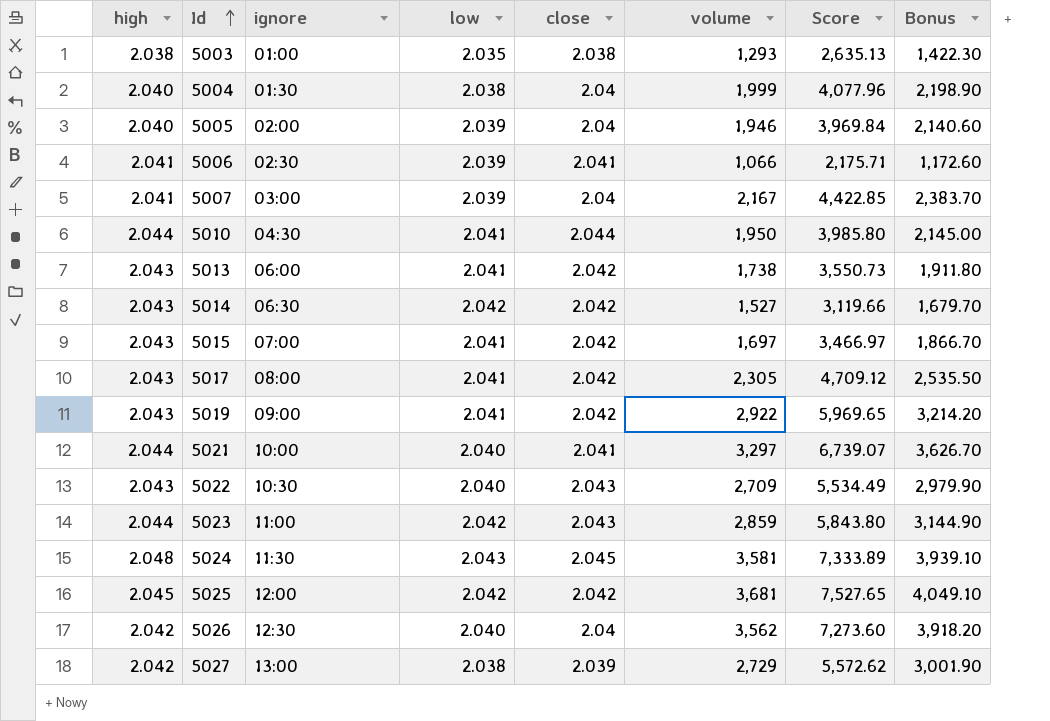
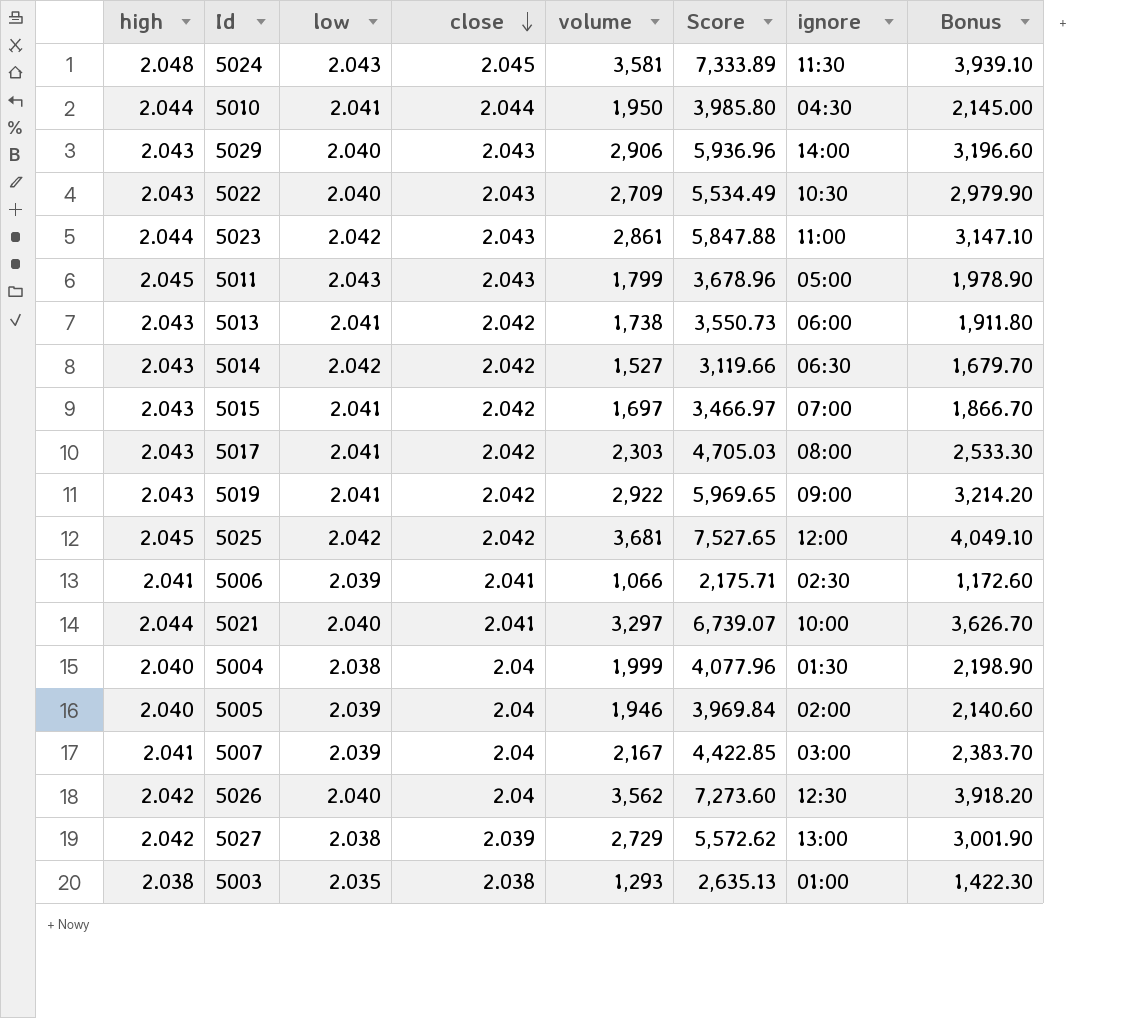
row order: Id ascending -> close descending
column ignore | position: 3 -> 7
row 5029: none -> 2.043 | 2.040 | 2.043 | 2,906 | 5,936.96 | 14:00 | 3,196.60
5023 | volume: 2,859 -> 2,861
5023 | Score: 5,843.80 -> 5,847.88
5023 | Bonus: 3,144.90 -> 3,147.10
row 5011: none -> 2.045 | 2.043 | 2.043 | 1,799 | 3,678.96 | 05:00 | 1,978.90
5017 | volume: 2,305 -> 2,303
5017 | Score: 4,709.12 -> 4,705.03
5017 | Bonus: 2,535.50 -> 2,533.30

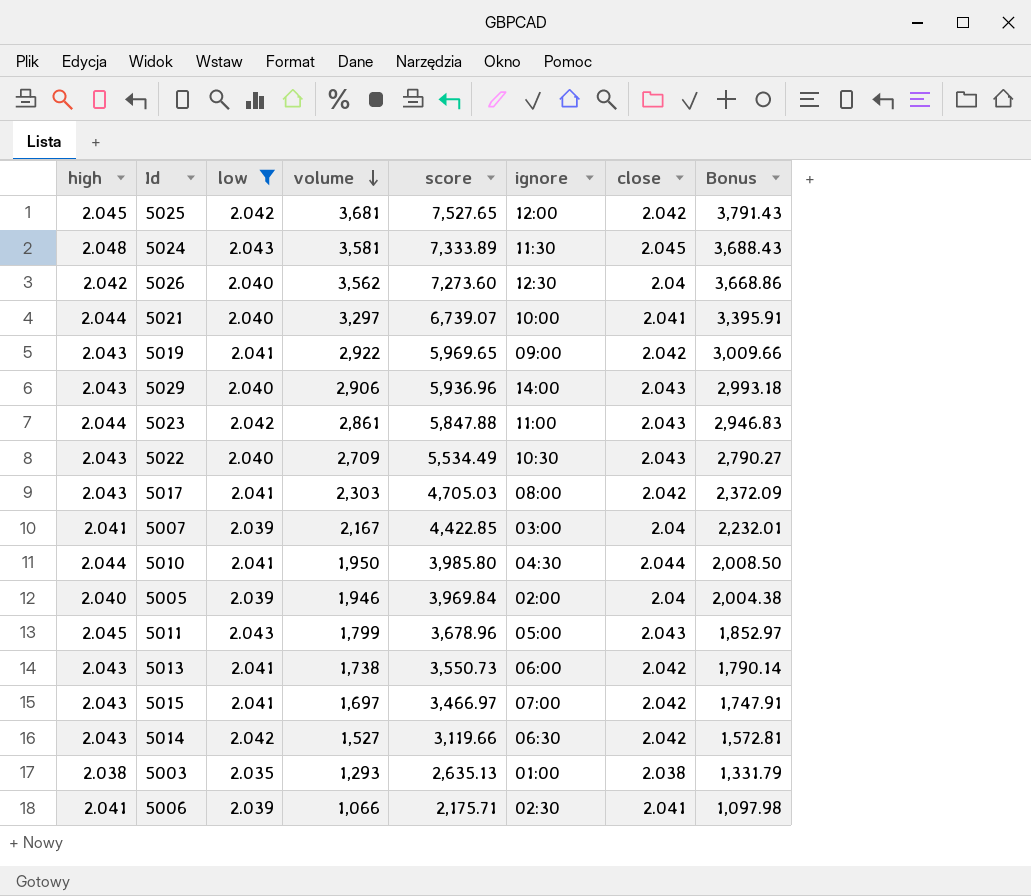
filter: none -> low != 2.038
row order: close descending -> volume descending
column name: Score -> score
column close | position: 4 -> 7
column Bonus | formula: [volume] * 1.1 -> [volume] * 1.03

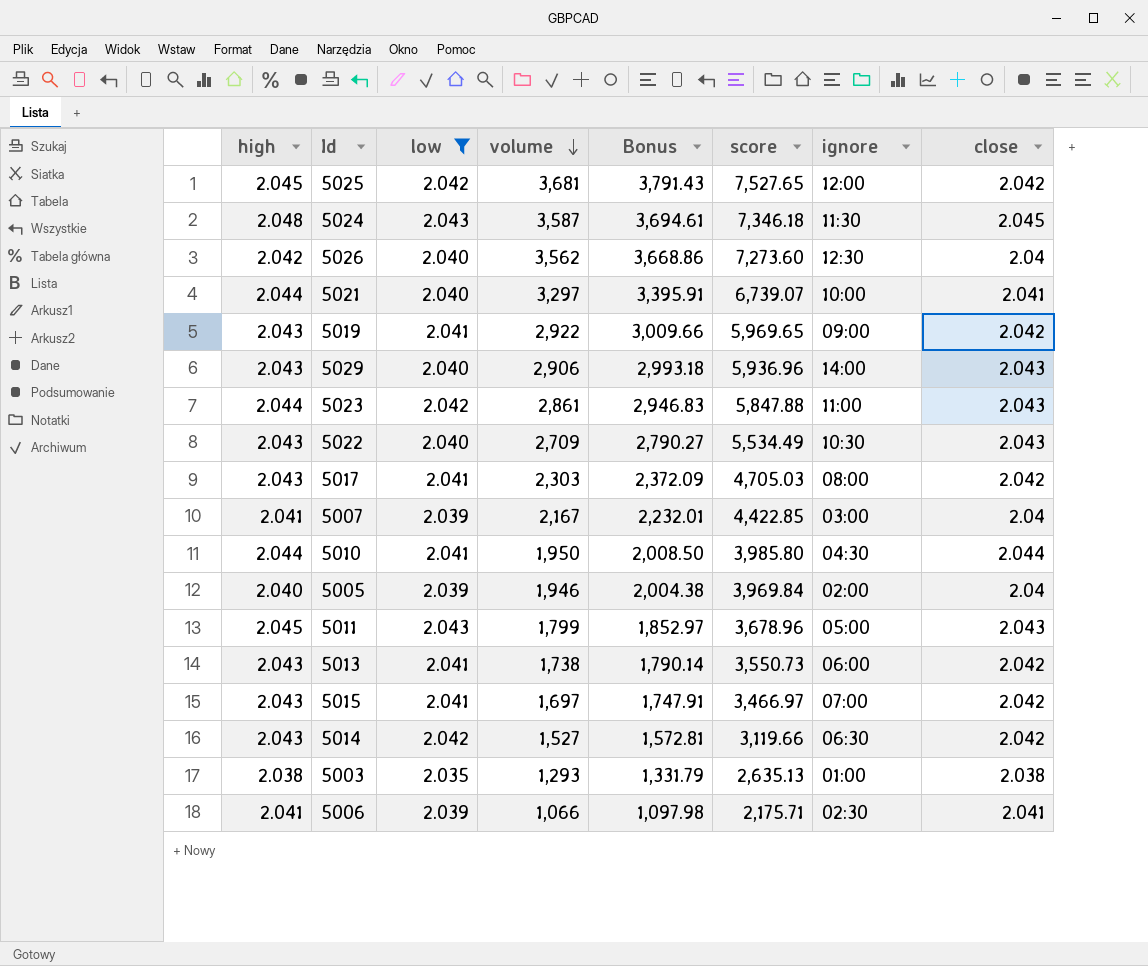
column Bonus | position: 8 -> 5
5024 | volume: 3,581 -> 3,587
5024 | Bonus: 3,688.43 -> 3,694.61
5024 | score: 7,333.89 -> 7,346.18

